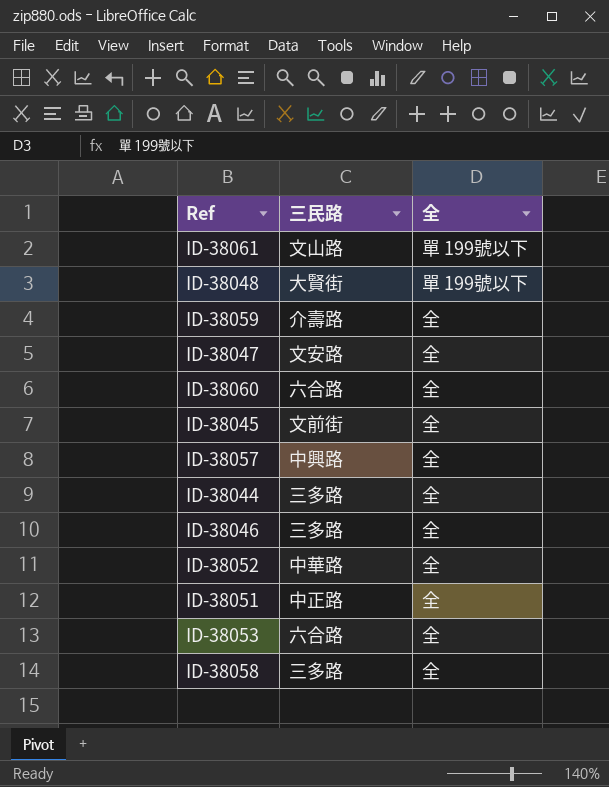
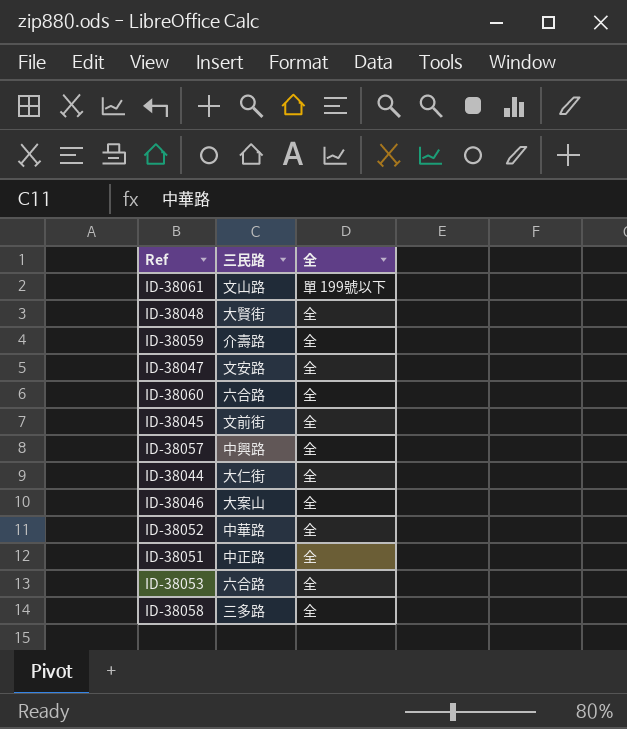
ID-38048 | 全: 單 199號以下 -> 全
ID-38044 | 三民路: 三多路 -> 大仁街
ID-38046 | 三民路: 三多路 -> 大案山

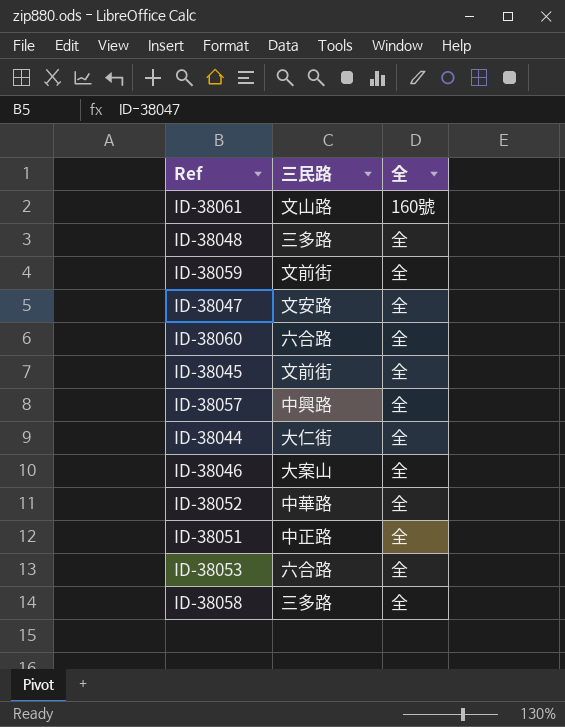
ID-38061 | 全: 單 199號以下 -> 160號
ID-38048 | 三民路: 大賢街 -> 三多路
ID-38059 | 三民路: 介壽路 -> 文前街

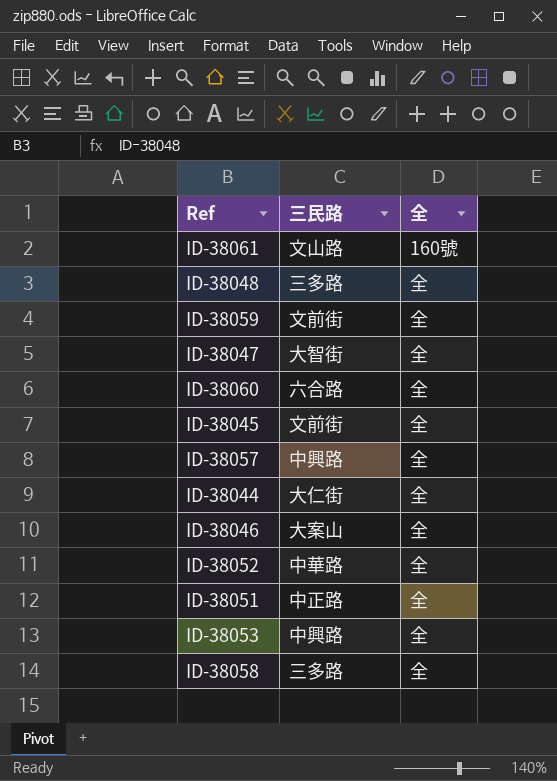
ID-38047 | 三民路: 文安路 -> 大智街
ID-38053 | 三民路: 六合路 -> 中興路

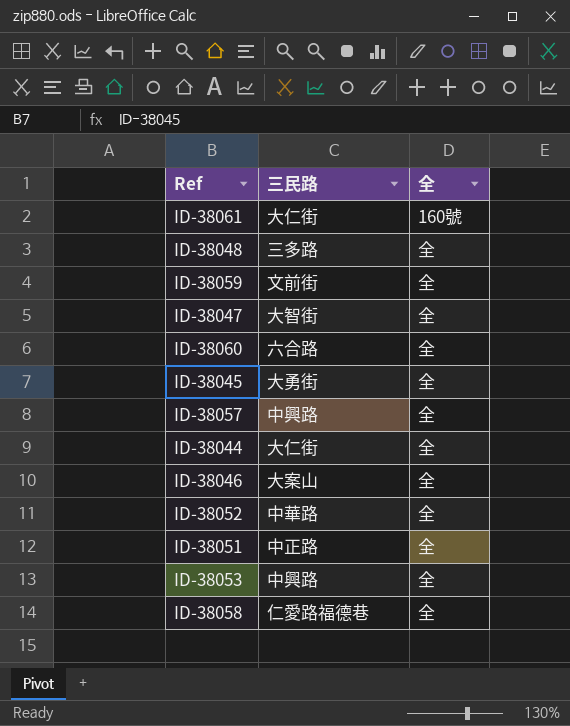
ID-38061 | 三民路: 文山路 -> 大仁街
ID-38045 | 三民路: 文前街 -> 大勇街
ID-38058 | 三民路: 三多路 -> 仁愛路福德巷

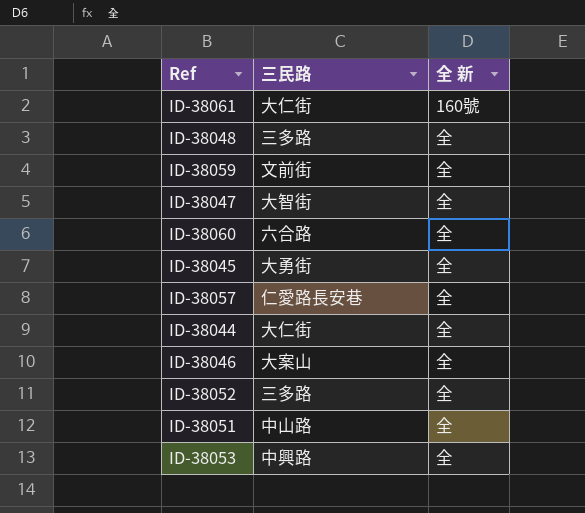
column name: 全 -> 全 新
row ID-38058: 仁愛路福德巷 | 全 -> none
ID-38057 | 三民路: 中興路 -> 仁愛路長安巷
ID-38052 | 三民路: 中華路 -> 三多路
ID-38051 | 三民路: 中正路 -> 中山路

